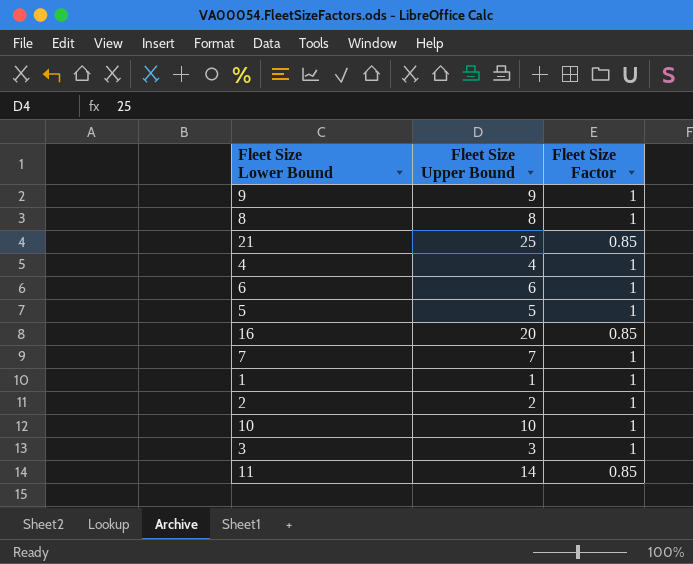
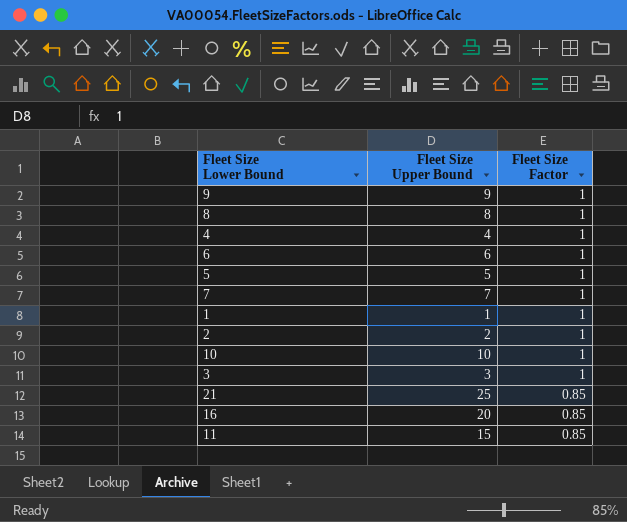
row order: none -> Fleet Size Factor descending
11 | Fleet Size Upper Bound: 14 -> 15

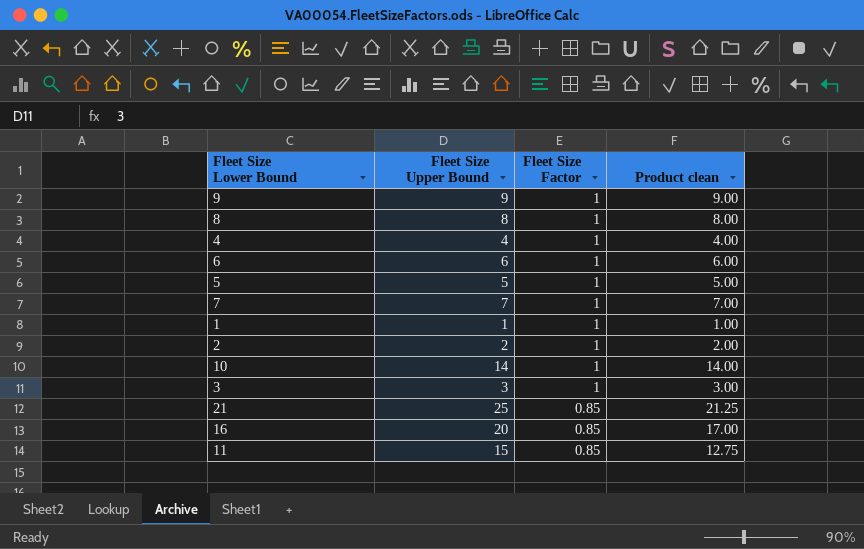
column Product clean | formula: none -> [Fleet Size Upper Bound] * [Fleet Size Factor]
10 | Fleet Size Upper Bound: 10 -> 14

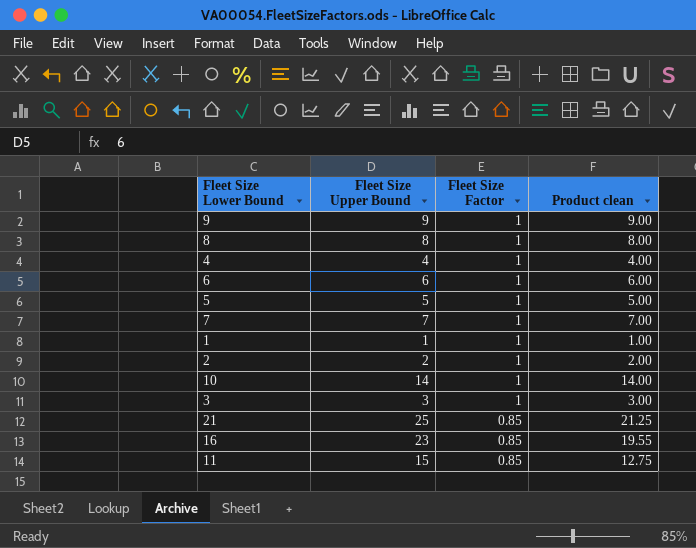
16 | Fleet Size Upper Bound: 20 -> 23
16 | Product clean: 17.00 -> 19.55

